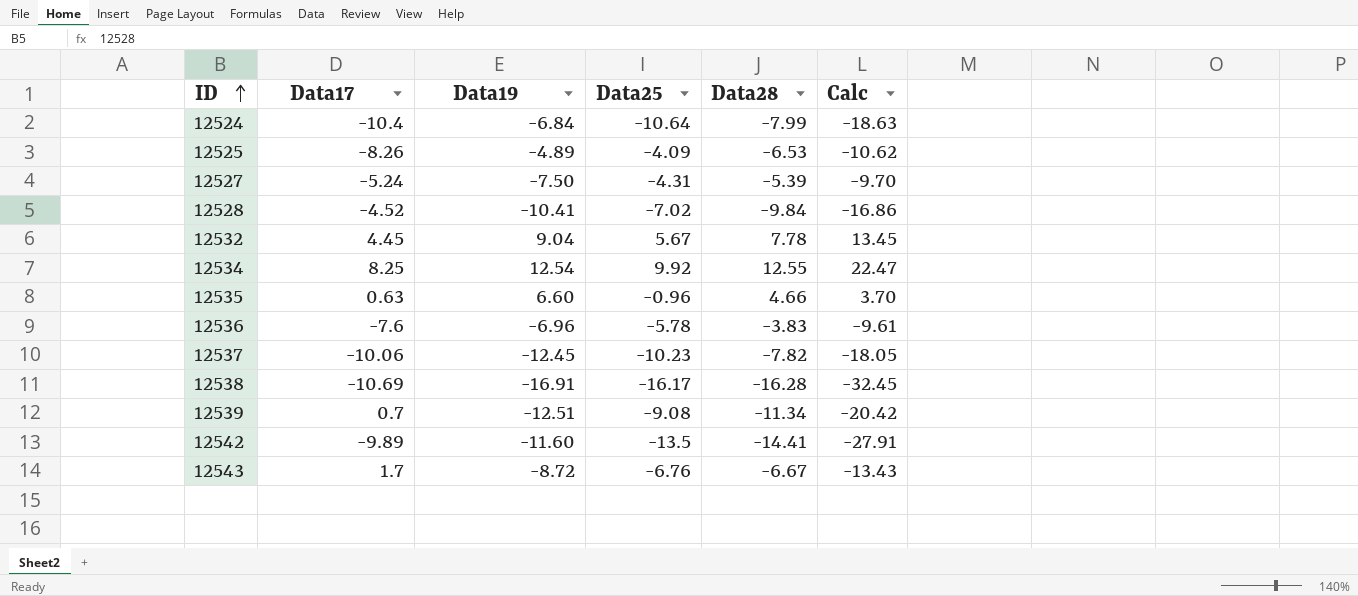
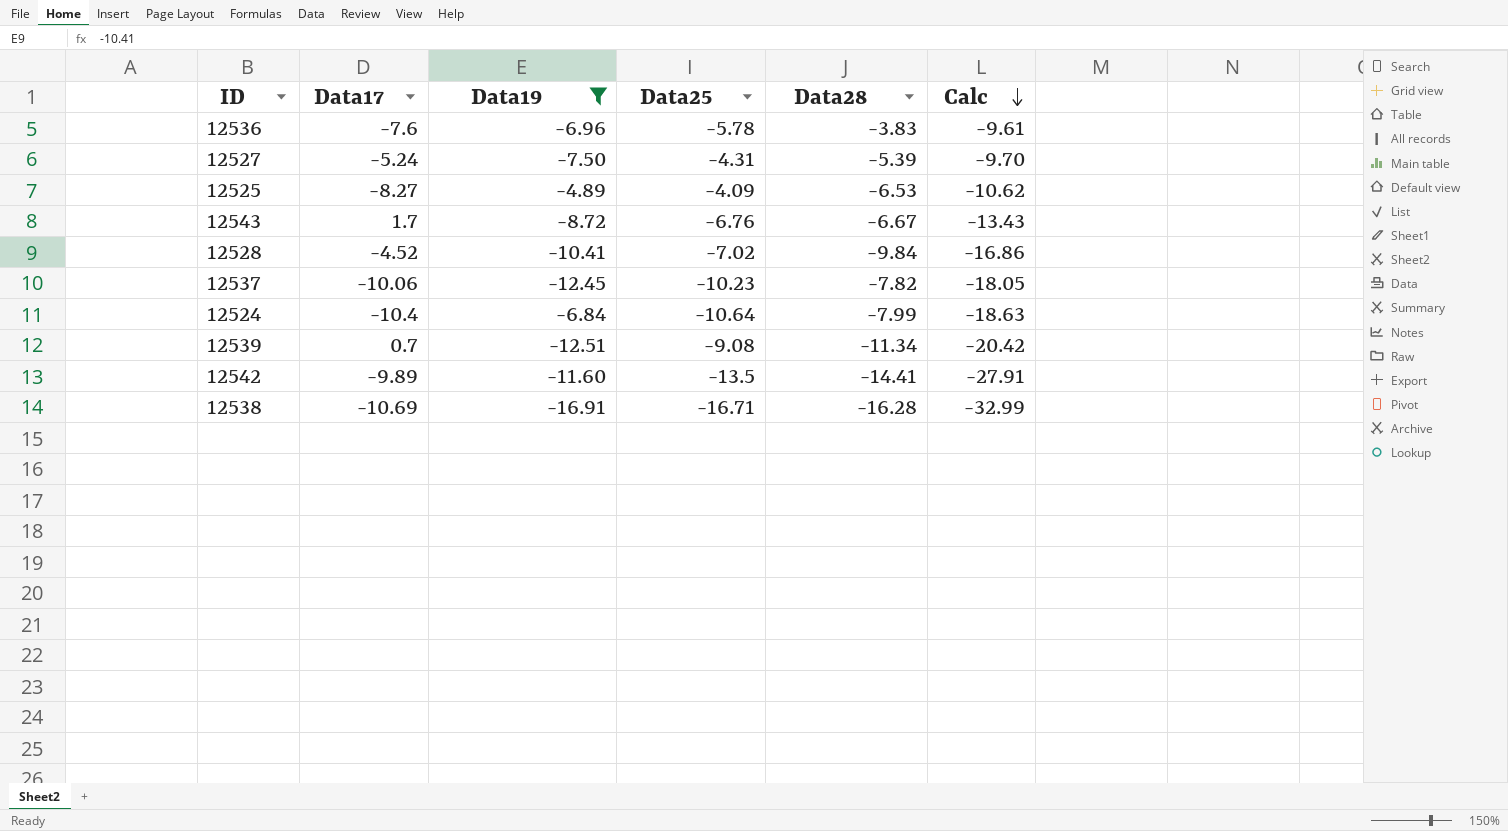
filter: none -> Data19 <= -4.89
row order: ID ascending -> Calc descending
12525 | Data17: -8.26 -> -8.27
12538 | Data25: -16.17 -> -16.71
12538 | Calc: -32.45 -> -32.99

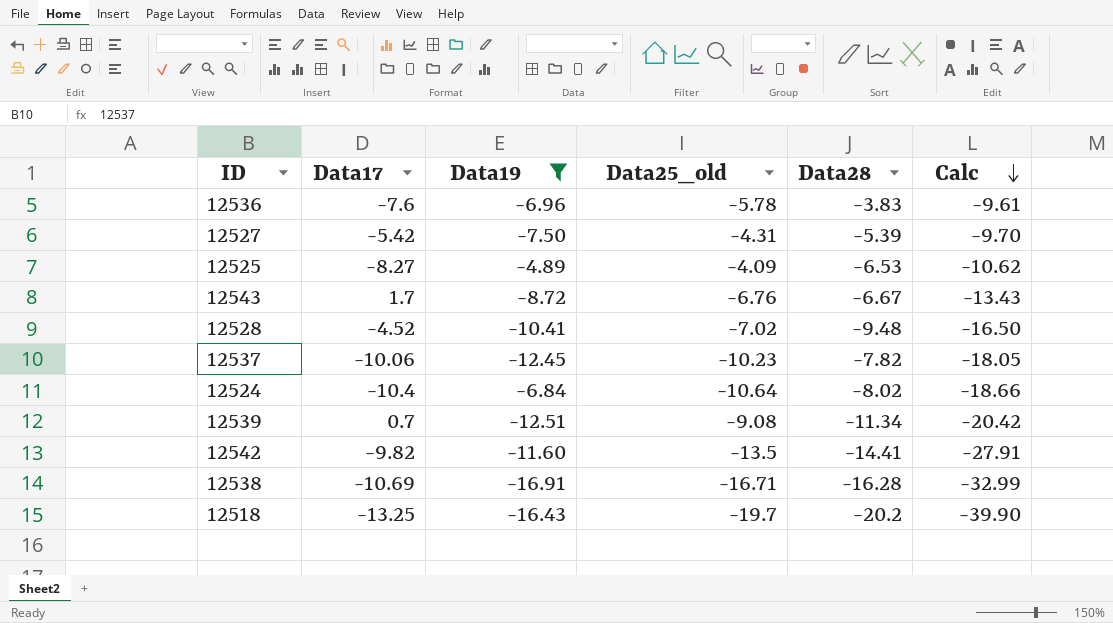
column name: Data25 -> Data25_old
12527 | Data17: -5.24 -> -5.42
12528 | Data28: -9.84 -> -9.48
12528 | Calc: -16.86 -> -16.50
12524 | Data28: -7.99 -> -8.02
12524 | Calc: -18.63 -> -18.66
12542 | Data17: -9.89 -> -9.82
row 12518: none -> -13.25 | -16.43 | -19.7 | -20.2 | -39.90

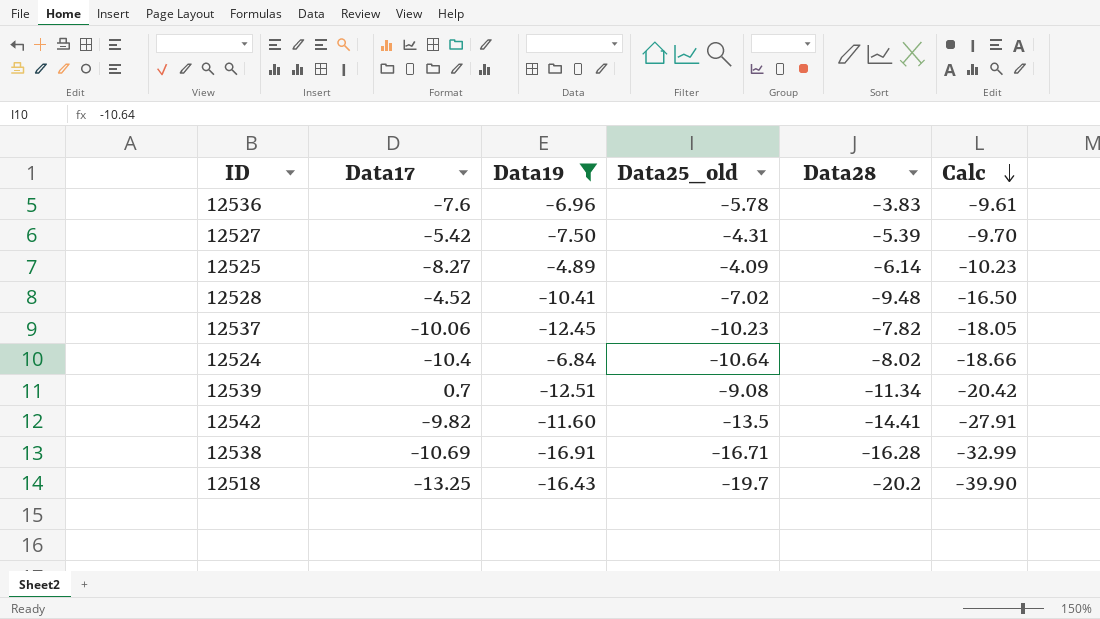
row 12543: 1.7 | -8.72 | -6.76 | -6.67 | -13.43 -> none
12525 | Data28: -6.53 -> -6.14
12525 | Calc: -10.62 -> -10.23

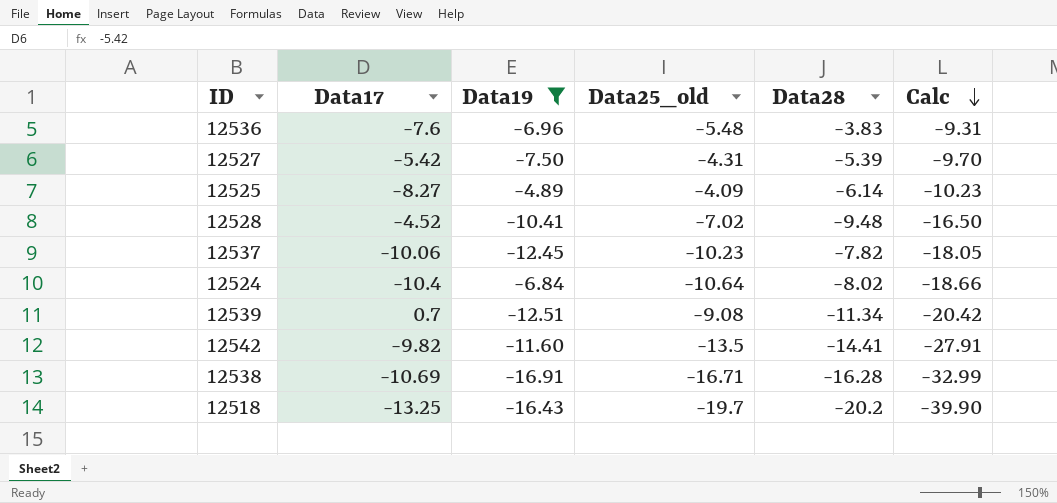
12536 | Data25_old: -5.78 -> -5.48
12536 | Calc: -9.61 -> -9.31

